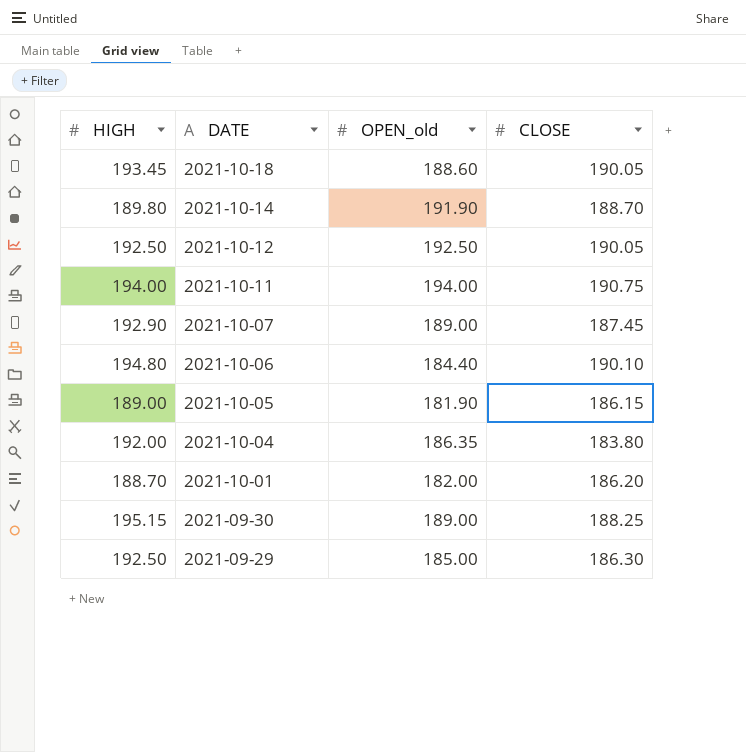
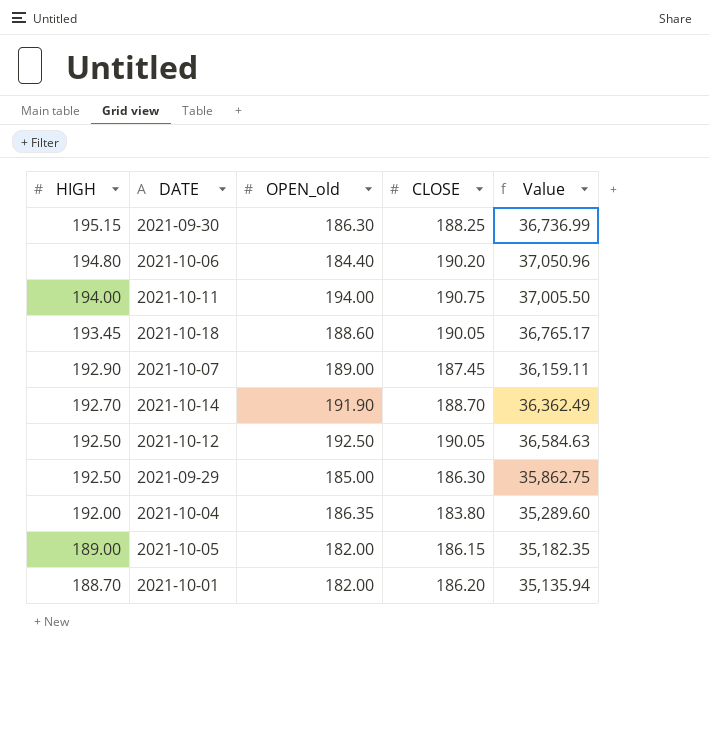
row order: DATE descending -> HIGH descending
column Value | formula: none -> [HIGH] * [CLOSE]
2021-09-30 | OPEN_old: 189.00 -> 186.30
2021-10-06 | CLOSE: 190.10 -> 190.20
2021-10-14 | HIGH: 189.80 -> 192.70
2021-10-05 | OPEN_old: 181.90 -> 182.00

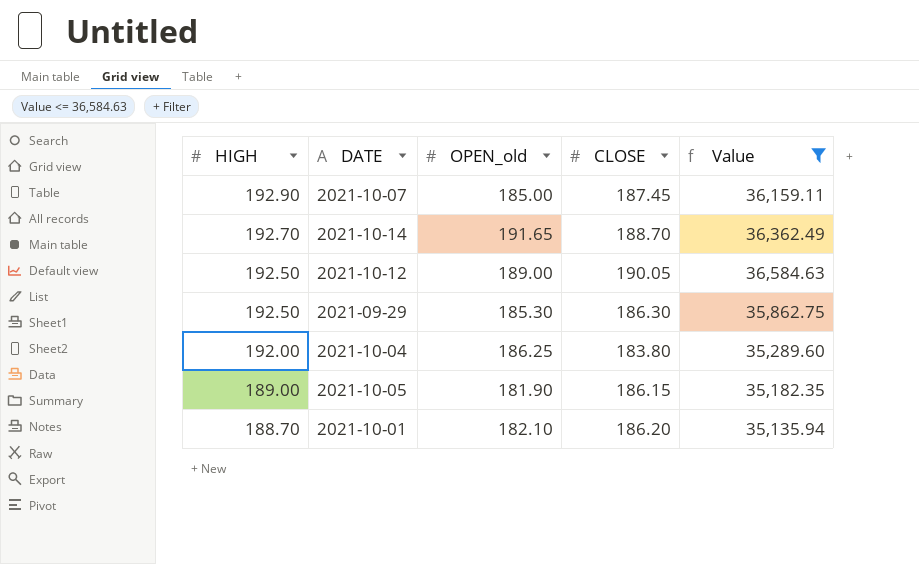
filter: none -> Value <= 36,584.63
2021-10-07 | OPEN_old: 189.00 -> 185.00
2021-10-14 | OPEN_old: 191.90 -> 191.65
2021-10-12 | OPEN_old: 192.50 -> 189.00
2021-09-29 | OPEN_old: 185.00 -> 185.30
2021-10-04 | OPEN_old: 186.35 -> 186.25
2021-10-05 | OPEN_old: 182.00 -> 181.90
2021-10-01 | OPEN_old: 182.00 -> 182.10

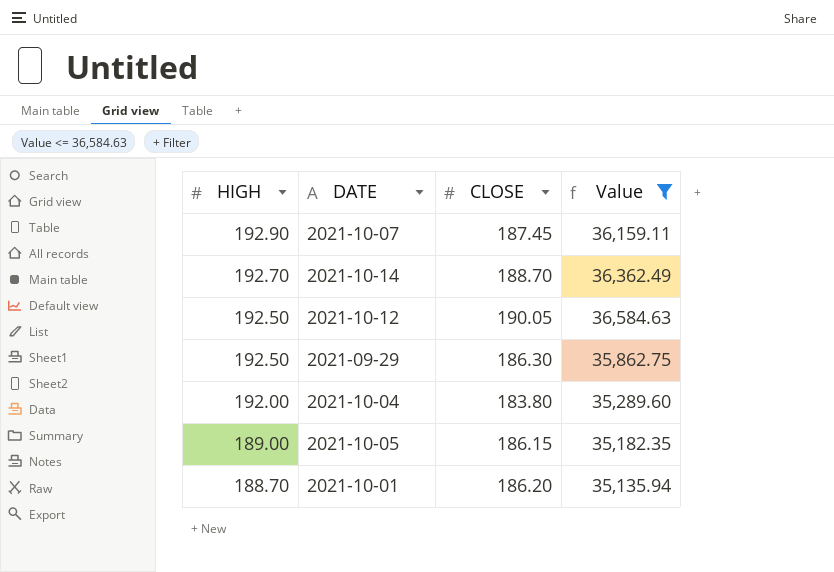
column OPEN_old | position: 3 -> none

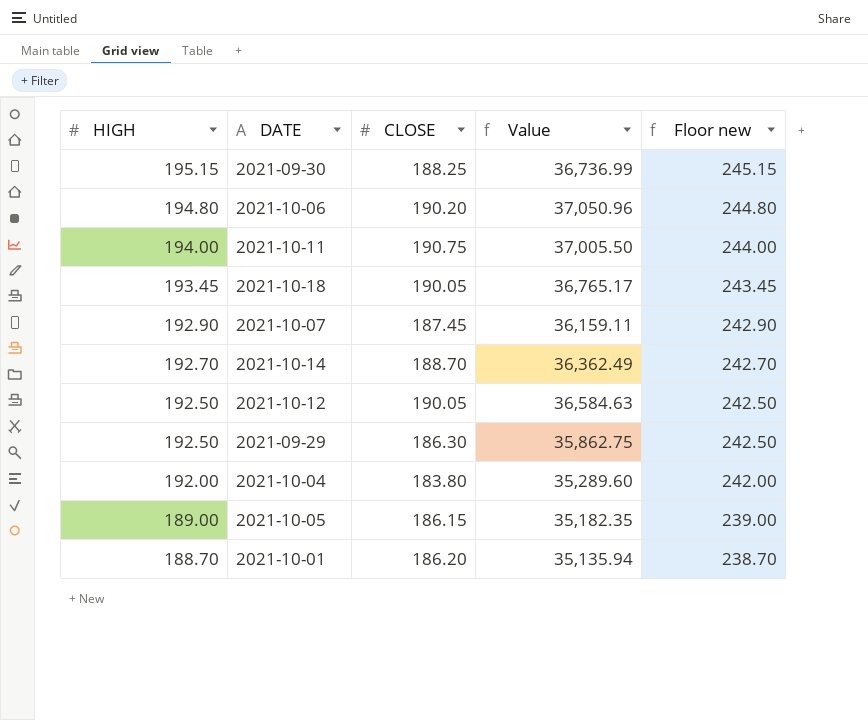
filter: Value <= 36,584.63 -> none
column Floor new | formula: none -> [HIGH] + 50

